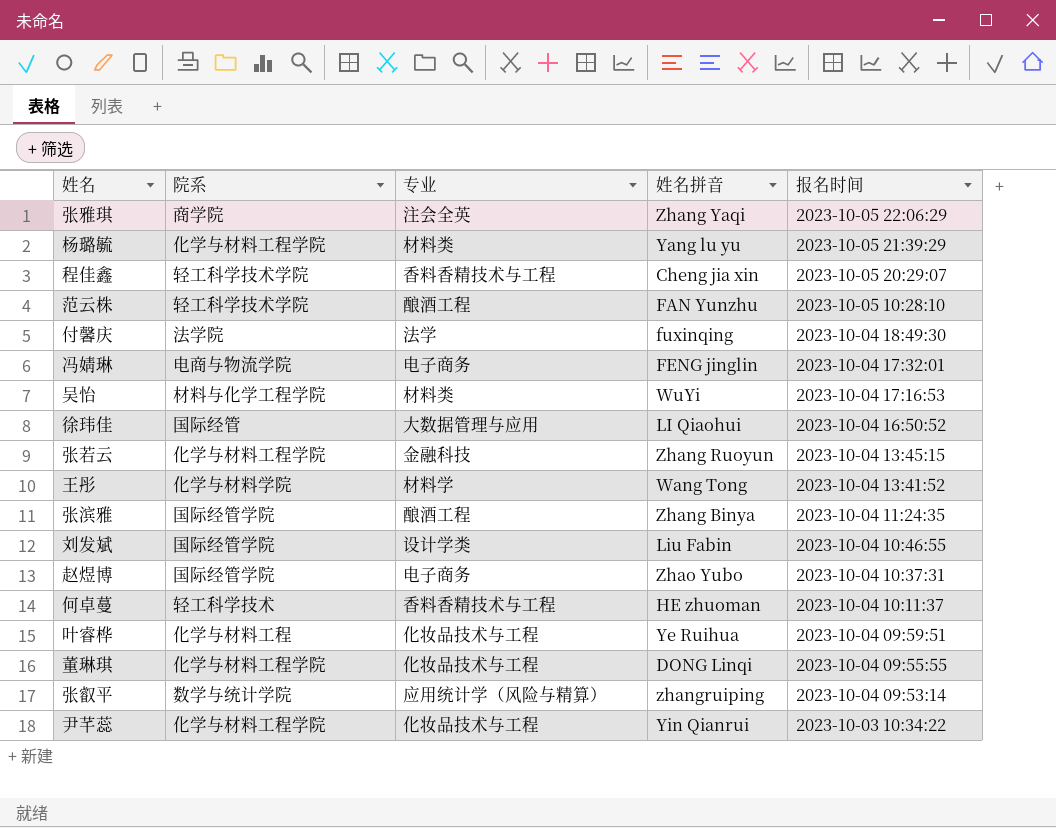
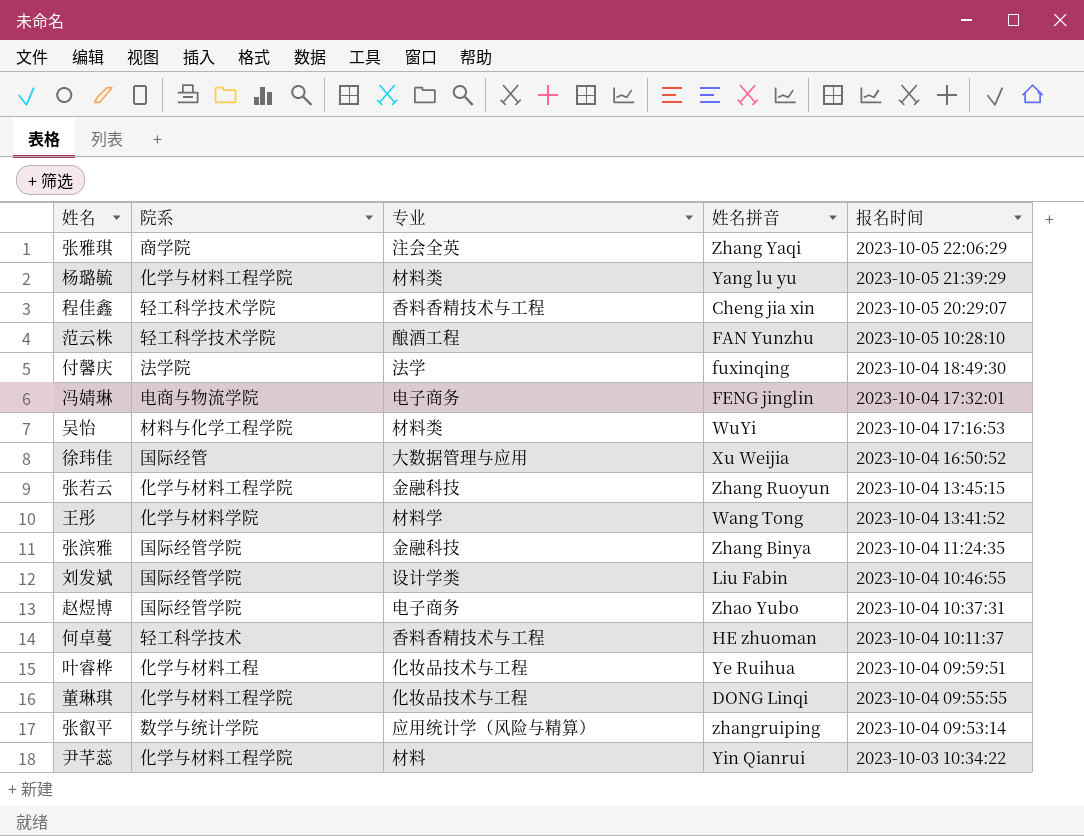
徐玮佳 | 姓名拼音: LI Qiaohui -> Xu Weijia
张滨雅 | 专业: 酿酒工程 -> 金融科技
尹芊蕊 | 专业: 化妆品技术与工程 -> 材料

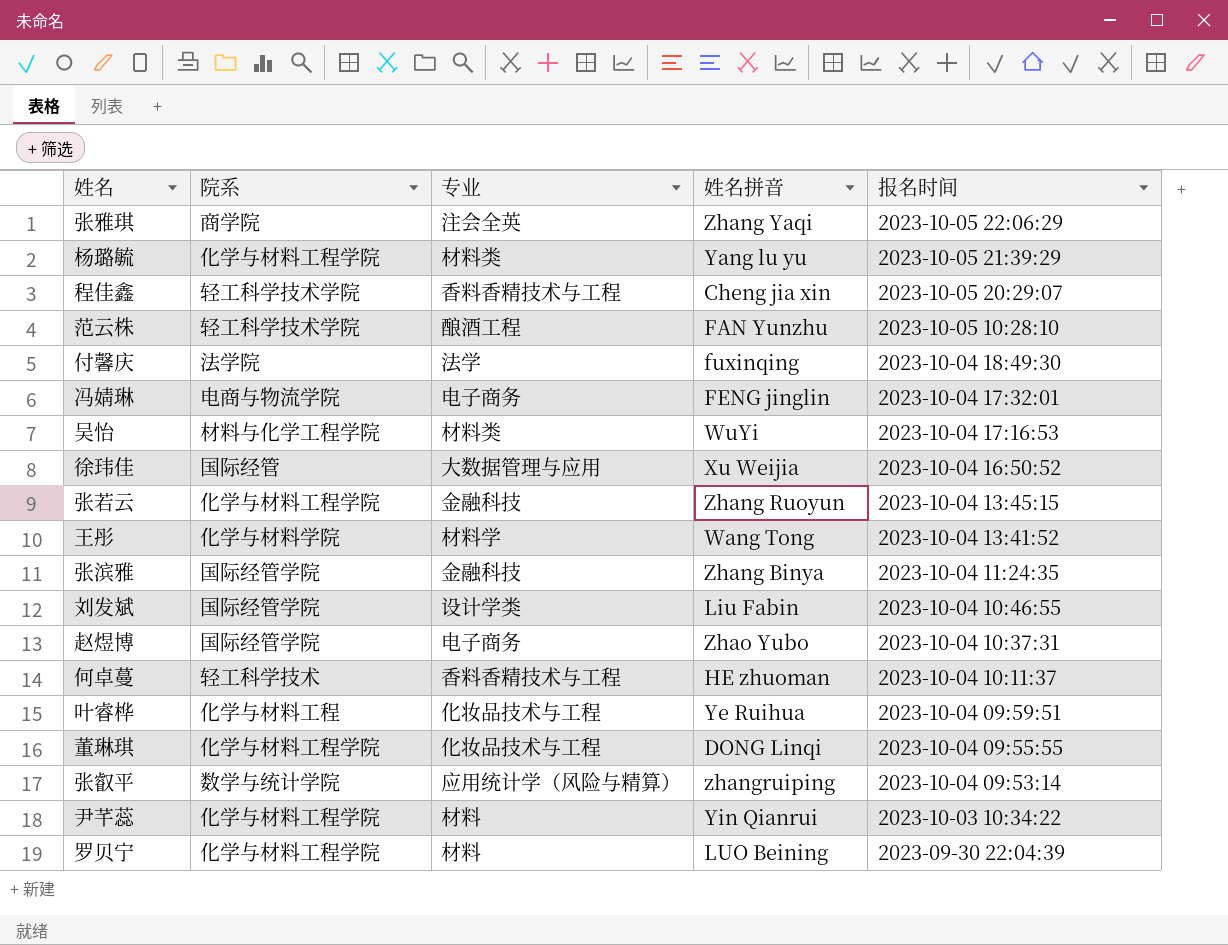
row 罗贝宁: none -> 化学与材料工程学院 | 材料 | LUO Beining | 2023-09-30 22:04:39

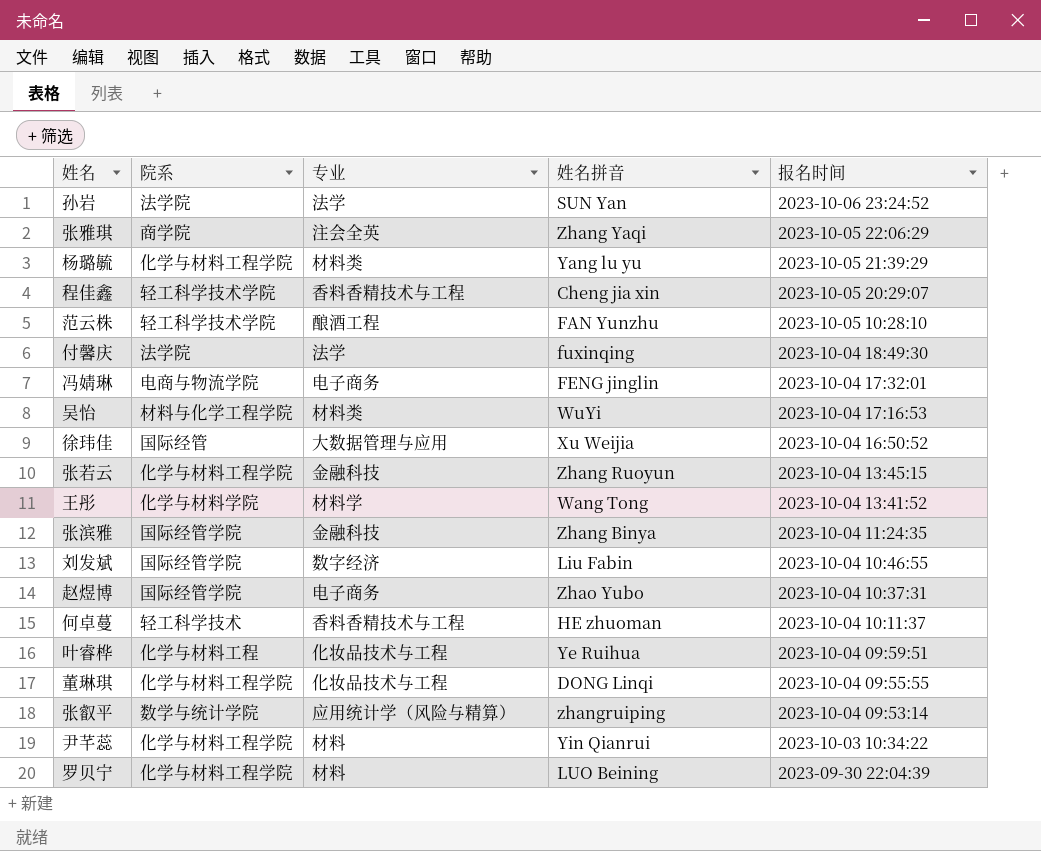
row 孙岩: none -> 法学院 | 法学 | SUN Yan | 2023-10-06 23:24:52
刘发斌 | 专业: 设计学类 -> 数字经济

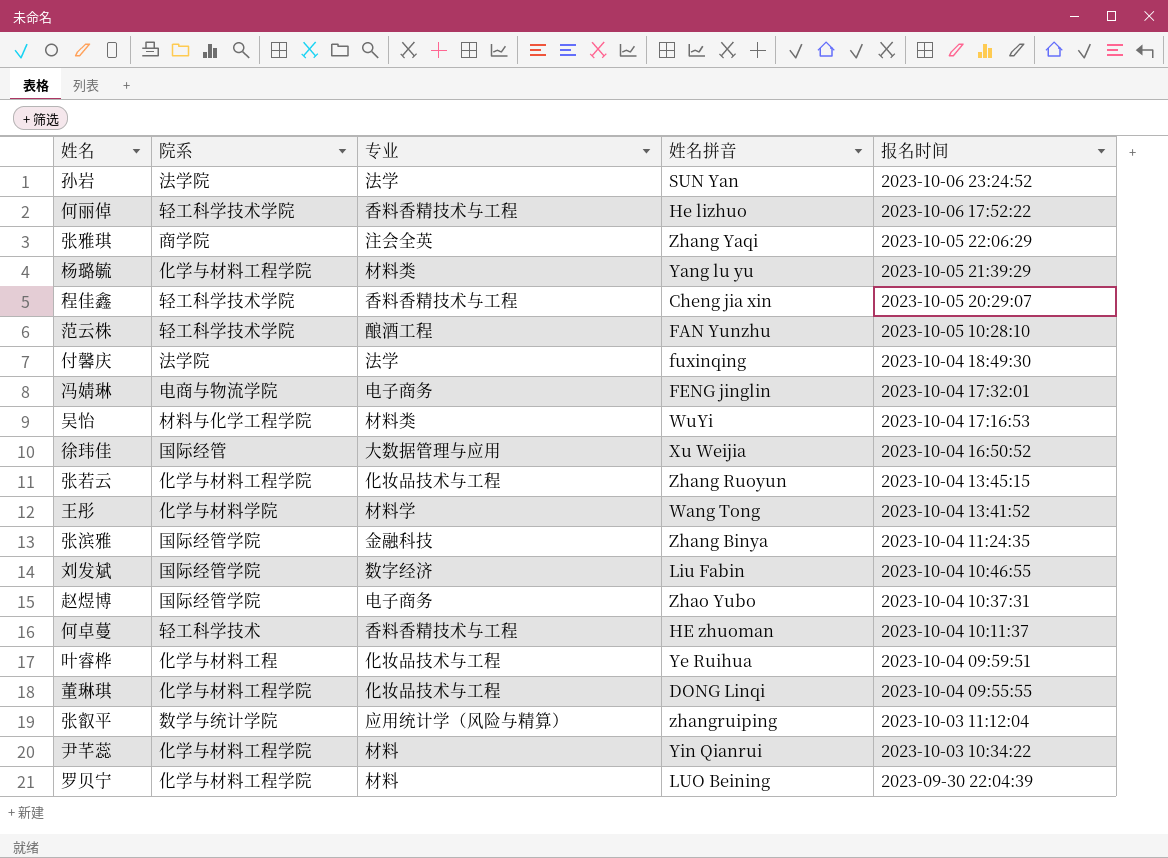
row 何丽倬: none -> 轻工科学技术学院 | 香料香精技术与工程 | He lizhuo | 2023-10-06 17:52:22
张若云 | 专业: 金融科技 -> 化妆品技术与工程
张叡平 | 报名时间: 2023-10-04 09:53:14 -> 2023-10-03 11:12:04

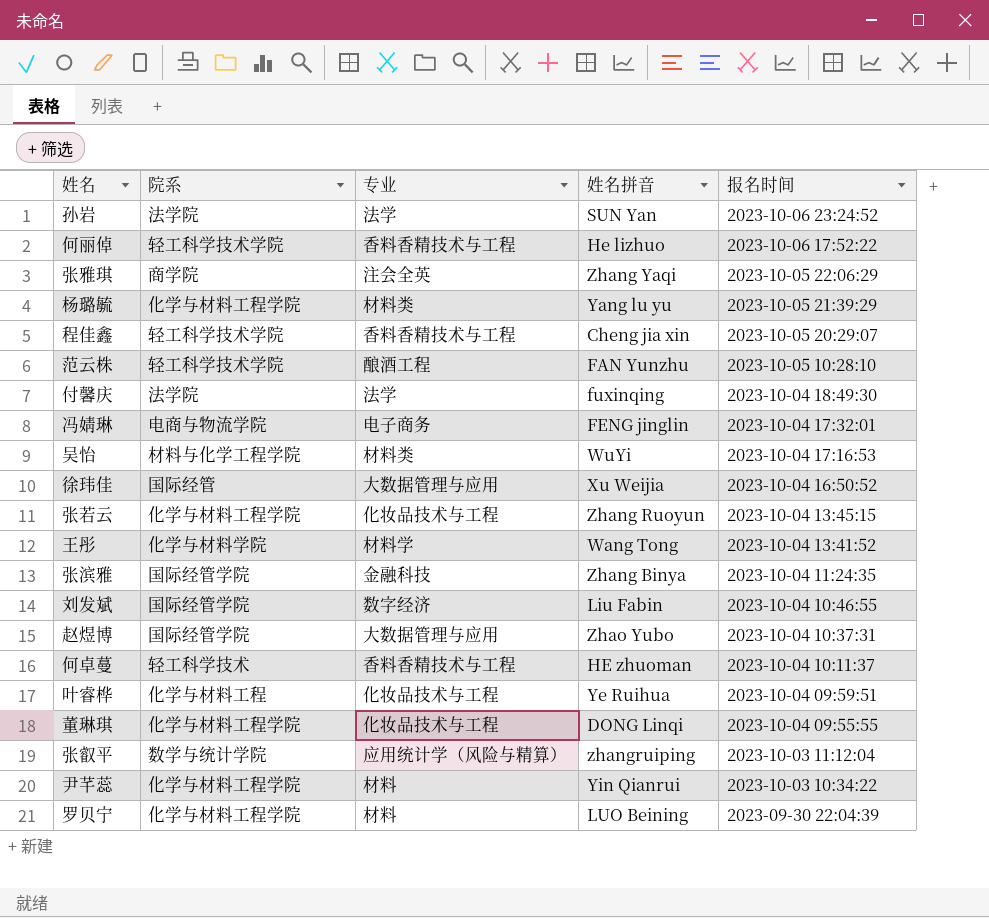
赵煜博 | 专业: 电子商务 -> 大数据管理与应用

